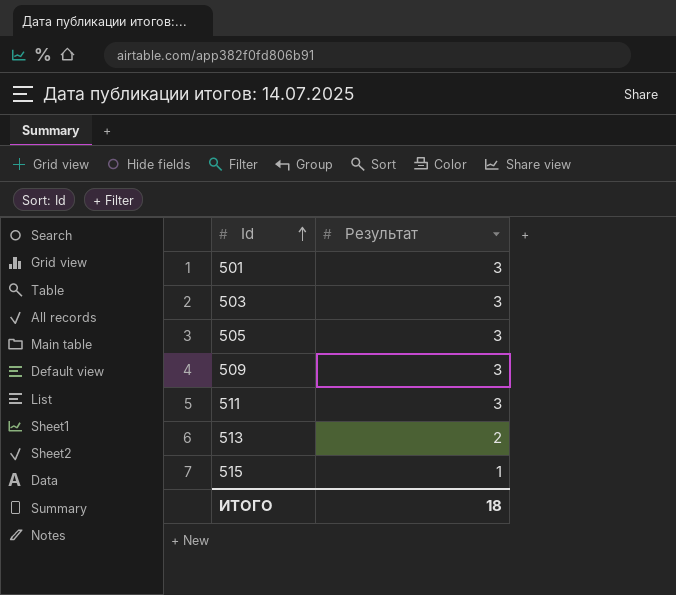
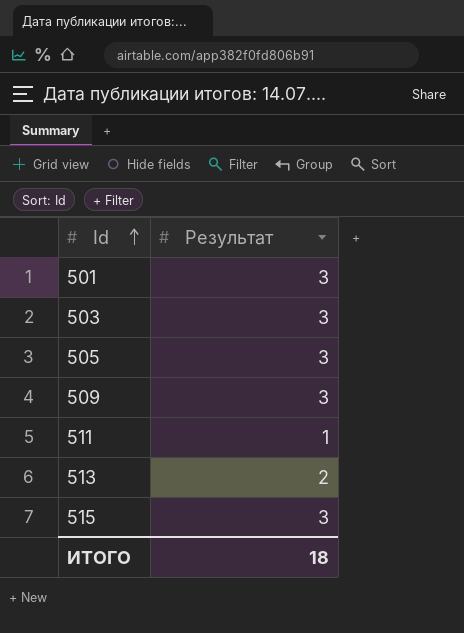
511 | Результат: 3 -> 1
515 | Результат: 1 -> 3

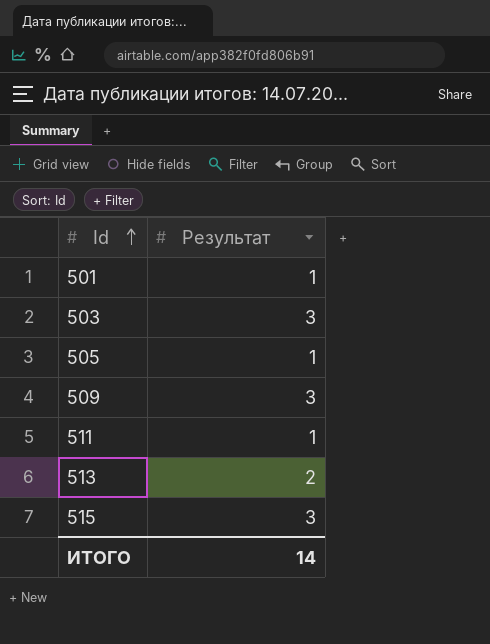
501 | Результат: 3 -> 1
505 | Результат: 3 -> 1
ИТОГО | Результат: 18 -> 14

